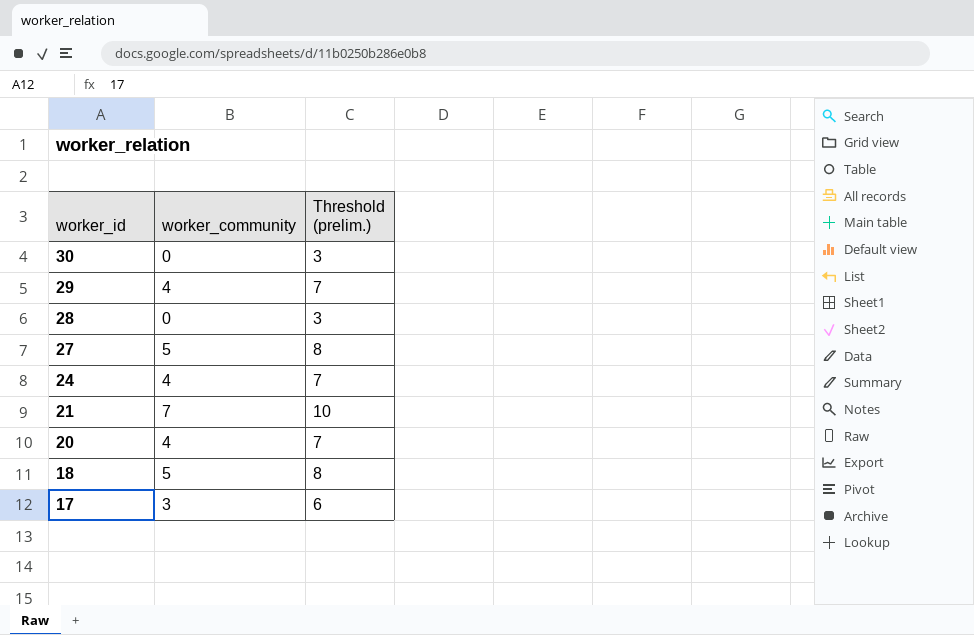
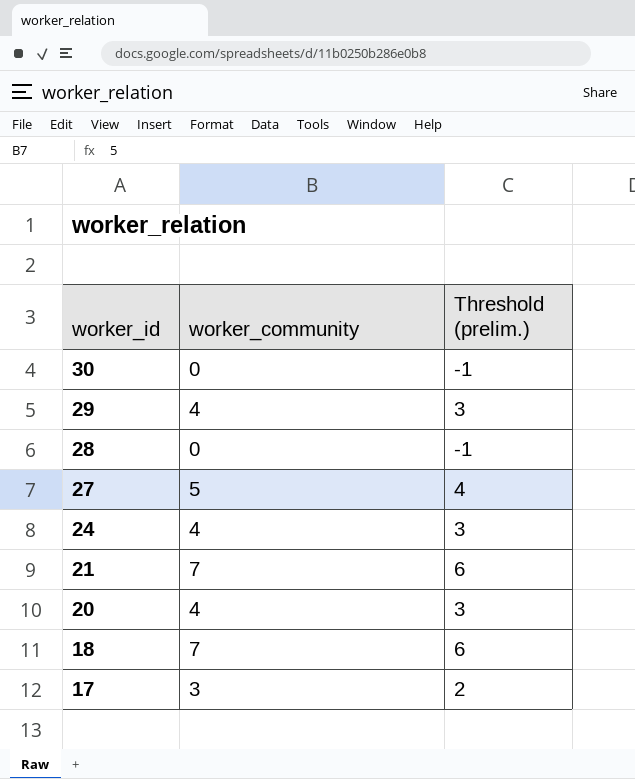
column Threshold (prelim.) | formula: [worker_community] + 3 -> [worker_community] - 1
18 | worker_community: 5 -> 7

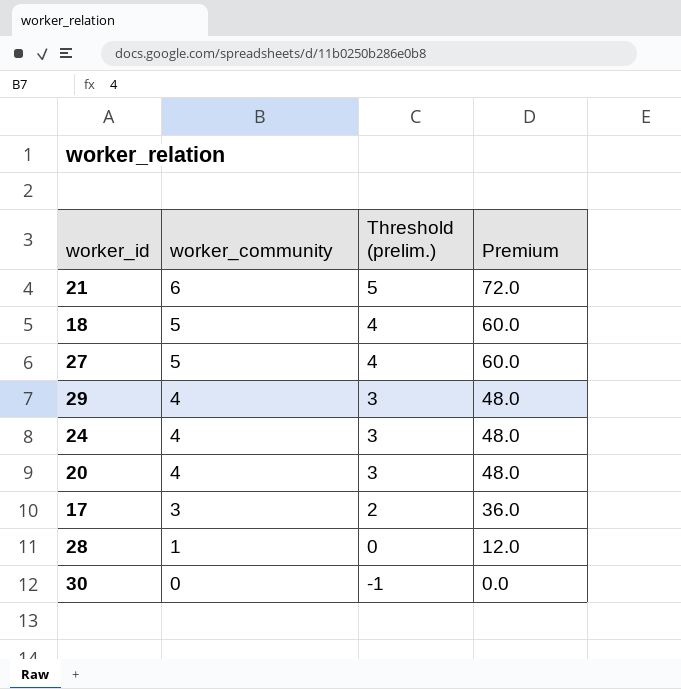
row order: worker_id descending -> worker_community descending
column Premium | formula: none -> [worker_community] * 12
21 | worker_community: 7 -> 6
21 | Threshold (prelim.): 6 -> 5
18 | worker_community: 7 -> 5
18 | Threshold (prelim.): 6 -> 4
28 | worker_community: 0 -> 1
28 | Threshold (prelim.): -1 -> 0

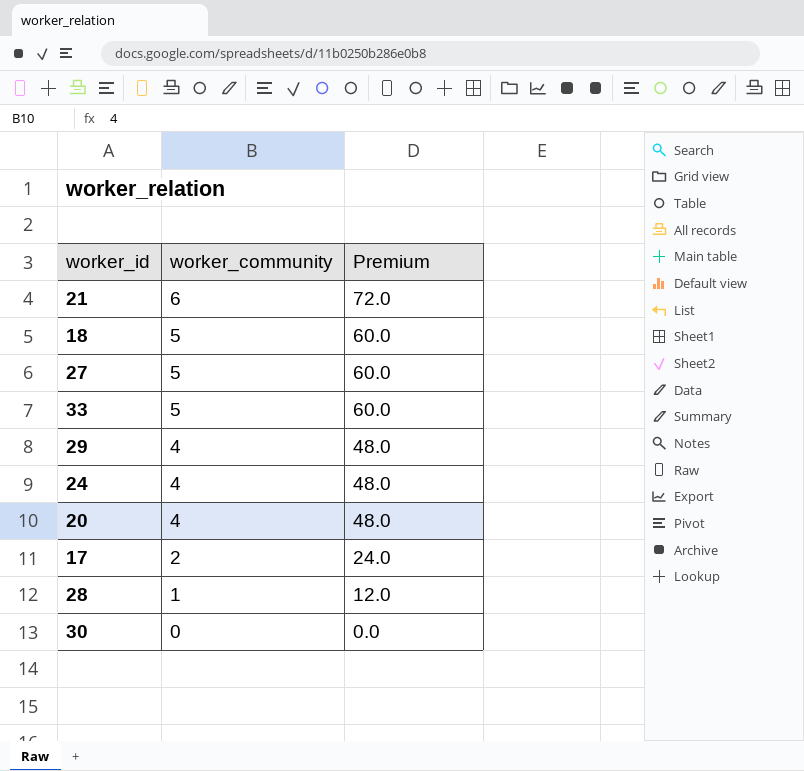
column Threshold (prelim.) | formula: [worker_community] - 1 -> none
row 33: none -> 5 | 60.0
17 | worker_community: 3 -> 2
17 | Premium: 36.0 -> 24.0

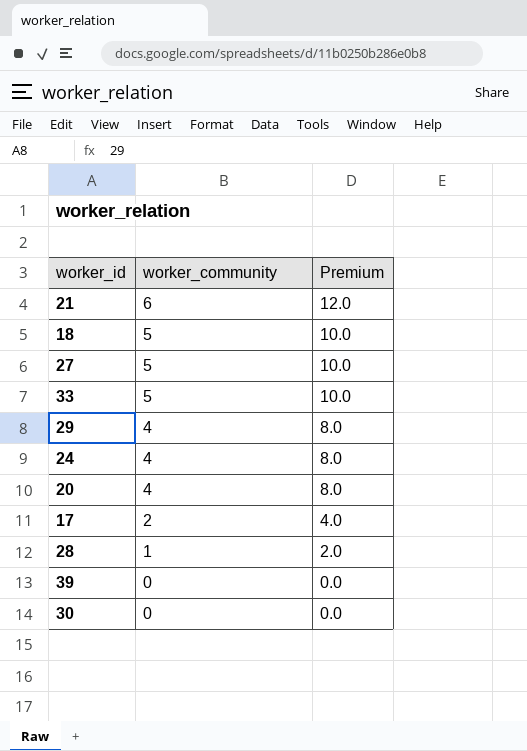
column Premium | formula: [worker_community] * 12 -> [worker_community] * 2
row 39: none -> 0 | 0.0

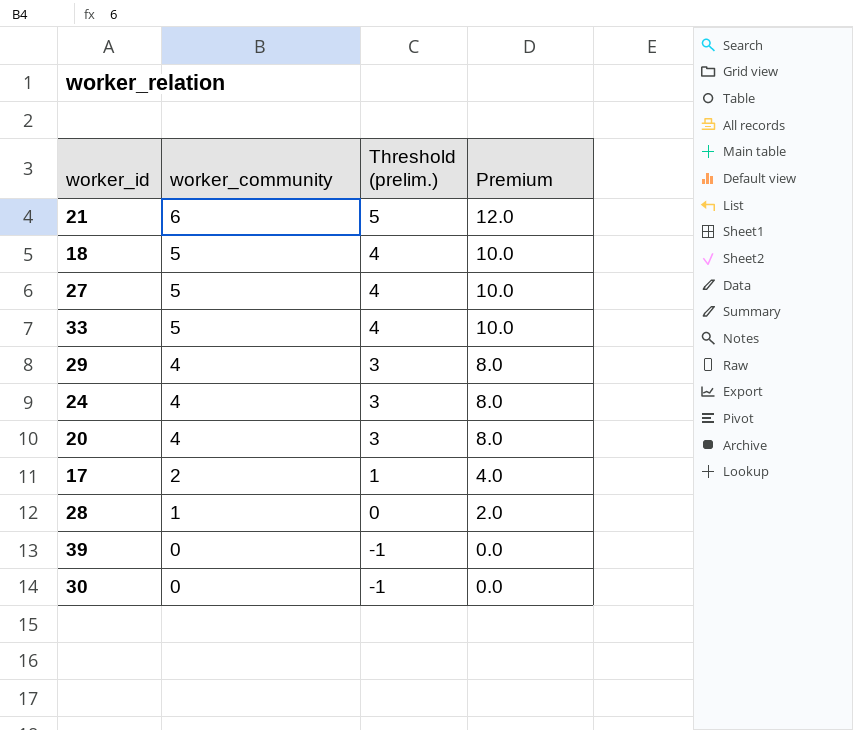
column Threshold (prelim.) | formula: none -> [worker_community] - 1

